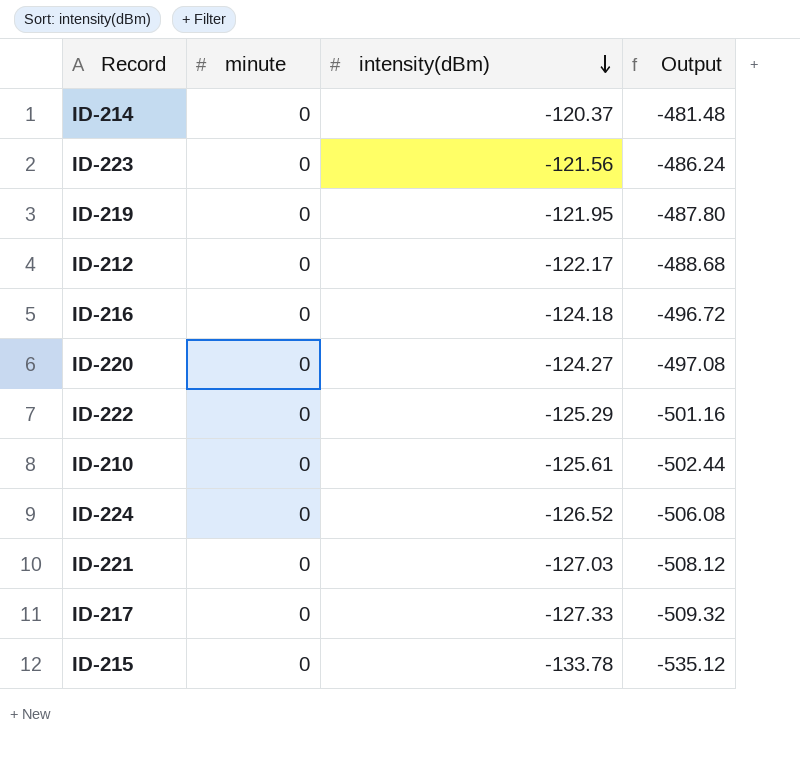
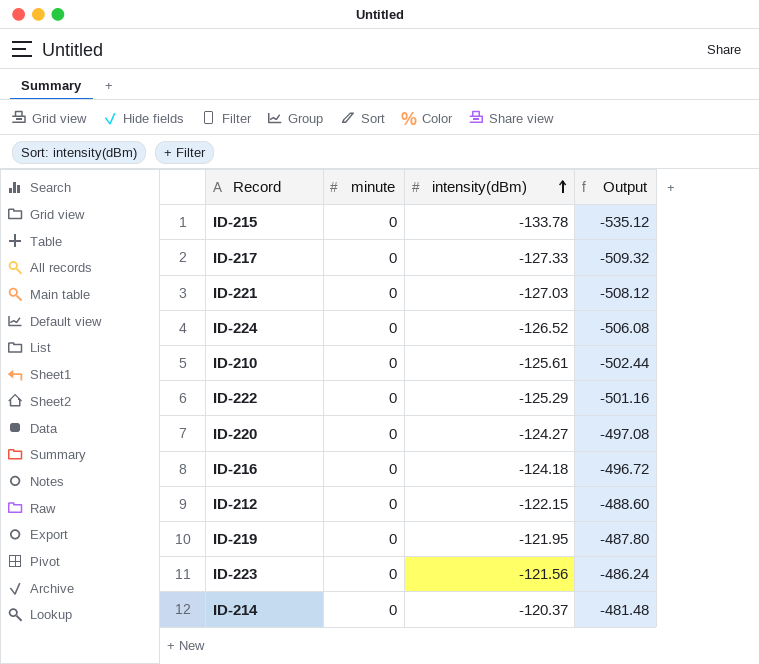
row order: intensity(dBm) descending -> intensity(dBm) ascending
ID-212 | intensity(dBm): -122.17 -> -122.15
ID-212 | Output: -488.68 -> -488.60

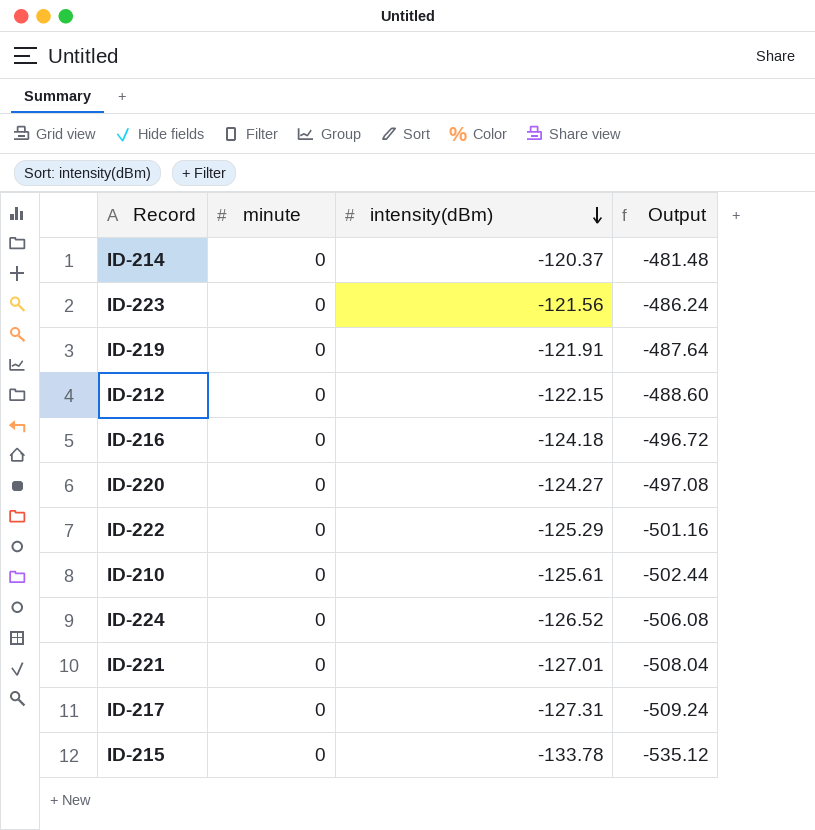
row order: intensity(dBm) ascending -> intensity(dBm) descending
ID-219 | intensity(dBm): -121.95 -> -121.91
ID-219 | Output: -487.80 -> -487.64
ID-221 | intensity(dBm): -127.03 -> -127.01
ID-221 | Output: -508.12 -> -508.04
ID-217 | intensity(dBm): -127.33 -> -127.31
ID-217 | Output: -509.32 -> -509.24

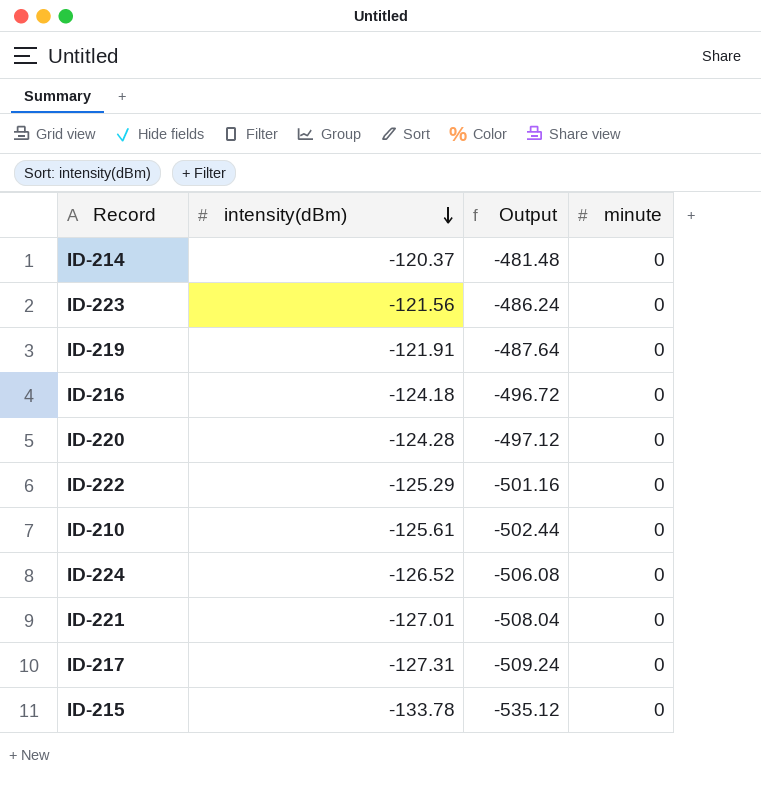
column minute | position: 2 -> 4
row ID-212: 0 | -122.15 | -488.60 -> none
ID-220 | intensity(dBm): -124.27 -> -124.28
ID-220 | Output: -497.08 -> -497.12

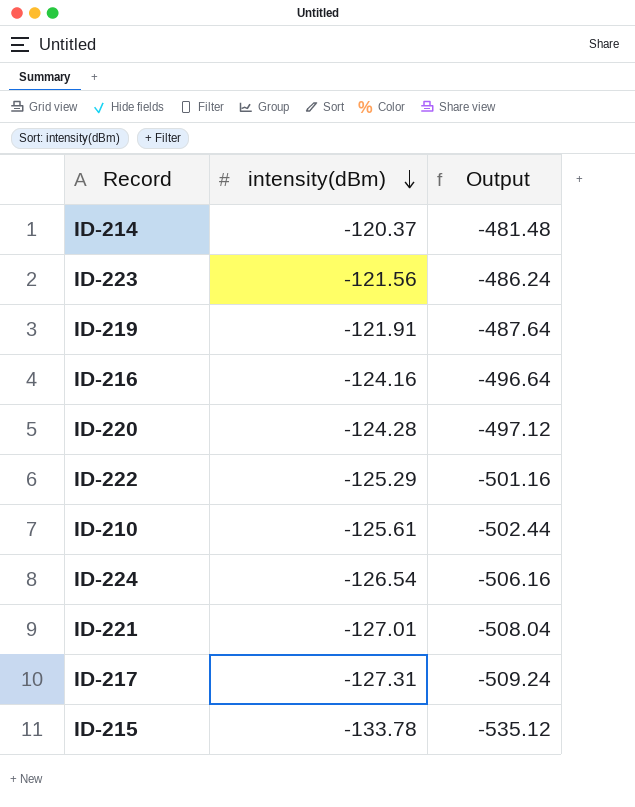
column minute | position: 4 -> none
ID-216 | intensity(dBm): -124.18 -> -124.16
ID-216 | Output: -496.72 -> -496.64
ID-224 | intensity(dBm): -126.52 -> -126.54
ID-224 | Output: -506.08 -> -506.16

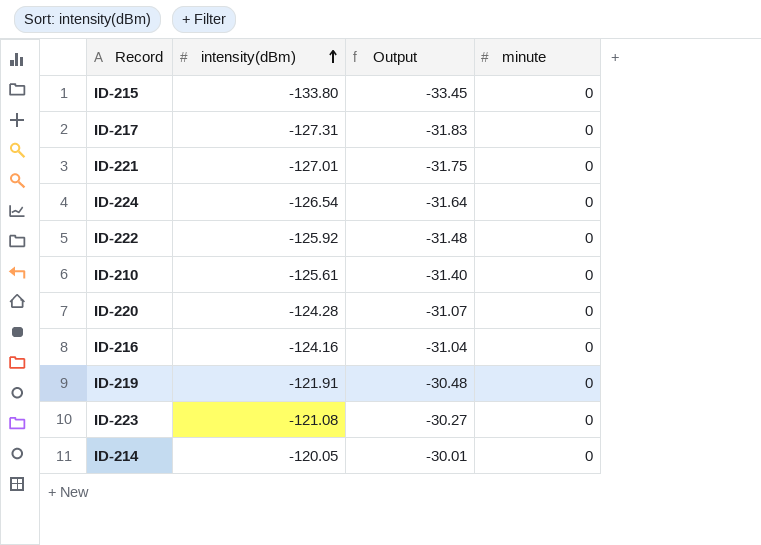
row order: intensity(dBm) descending -> intensity(dBm) ascending
column Output | formula: [intensity(dBm)] * 4 -> [intensity(dBm)] * 0.25
column minute | position: none -> 4
ID-215 | intensity(dBm): -133.78 -> -133.80
ID-222 | intensity(dBm): -125.29 -> -125.92
ID-223 | intensity(dBm): -121.56 -> -121.08
ID-214 | intensity(dBm): -120.37 -> -120.05

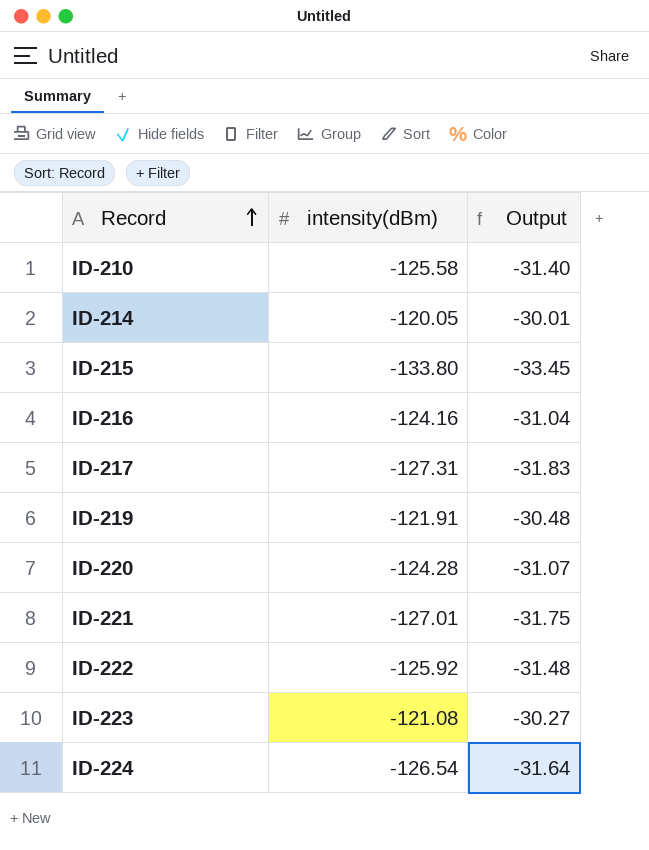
row order: intensity(dBm) ascending -> Record ascending
column minute | position: 4 -> none
ID-210 | intensity(dBm): -125.61 -> -125.58

